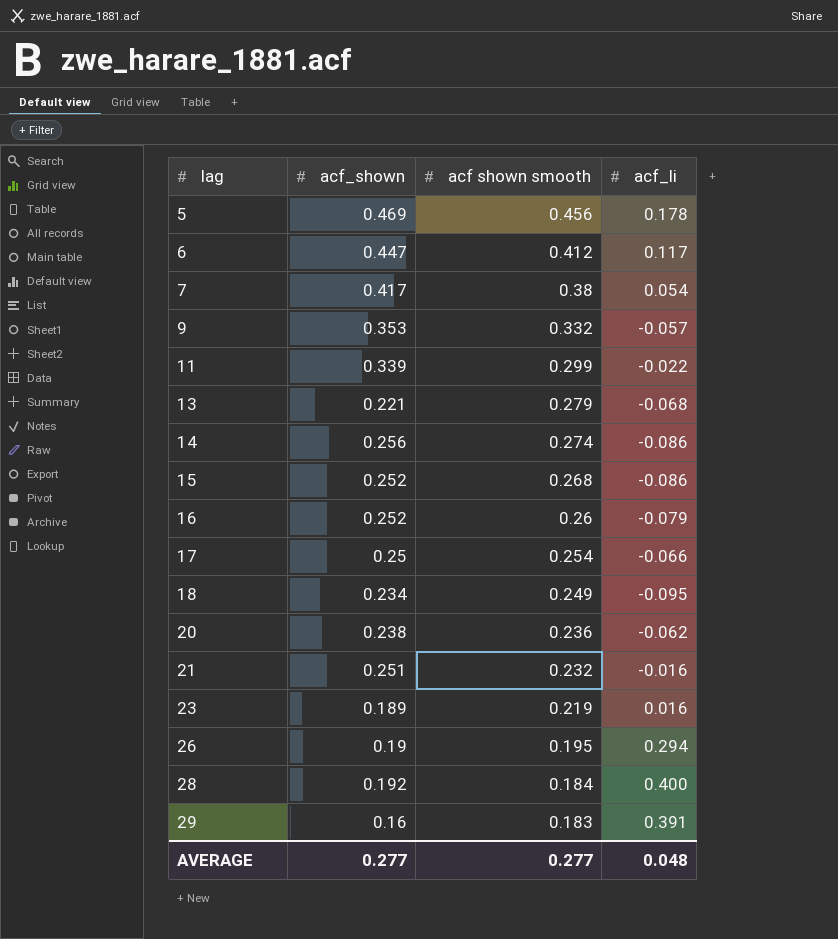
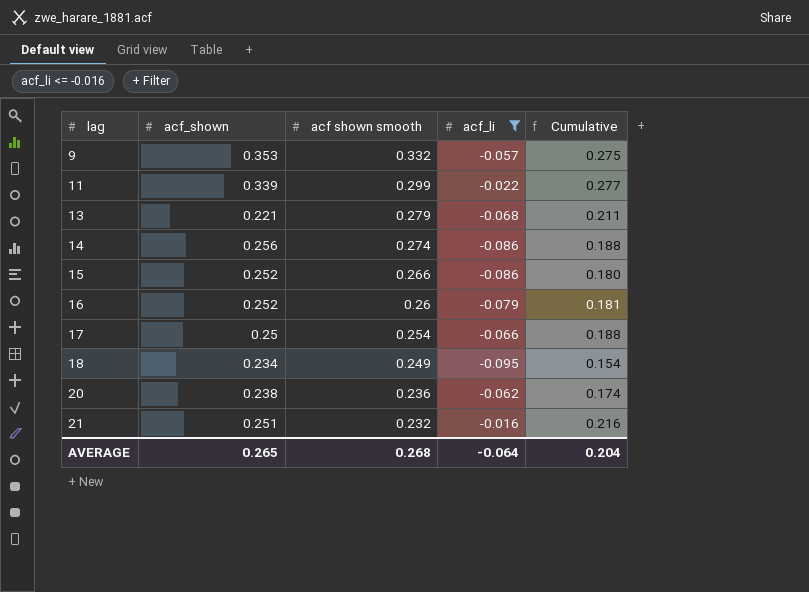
filter: none -> acf_li <= -0.016
column Cumulative | formula: none -> [acf shown smooth] + [acf_li]
15 | acf shown smooth: 0.268 -> 0.266
AVERAGE | acf_shown: 0.277 -> 0.265
AVERAGE | acf shown smooth: 0.277 -> 0.268
AVERAGE | acf_li: 0.048 -> -0.064

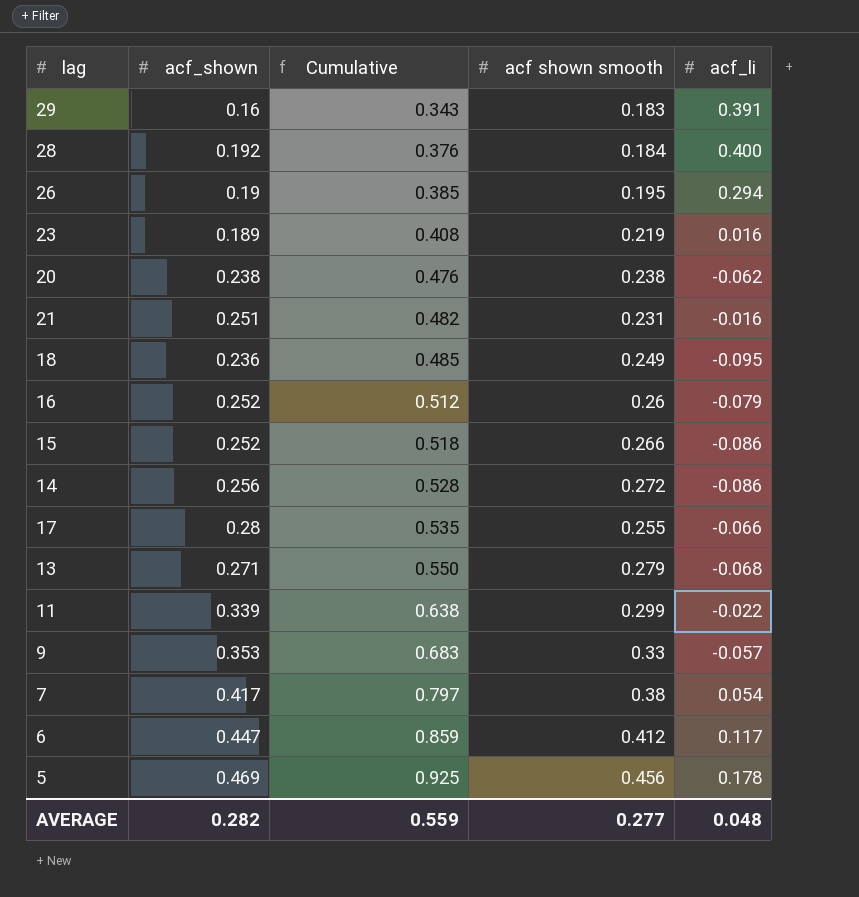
filter: acf_li <= -0.016 -> none
row order: lag ascending -> Cumulative ascending
column Cumulative | formula: [acf shown smooth] + [acf_li] -> [acf_shown] + [acf shown smooth]
column Cumulative | position: 5 -> 3
20 | acf shown smooth: 0.236 -> 0.238
21 | acf shown smooth: 0.232 -> 0.231
18 | acf_shown: 0.234 -> 0.236
14 | acf shown smooth: 0.274 -> 0.272
17 | acf_shown: 0.25 -> 0.28
17 | acf shown smooth: 0.254 -> 0.255
13 | acf_shown: 0.221 -> 0.271
9 | acf shown smooth: 0.332 -> 0.33
AVERAGE | acf_shown: 0.265 -> 0.282
AVERAGE | Cumulative: 0.204 -> 0.559
AVERAGE | acf shown smooth: 0.268 -> 0.277
AVERAGE | acf_li: -0.064 -> 0.048

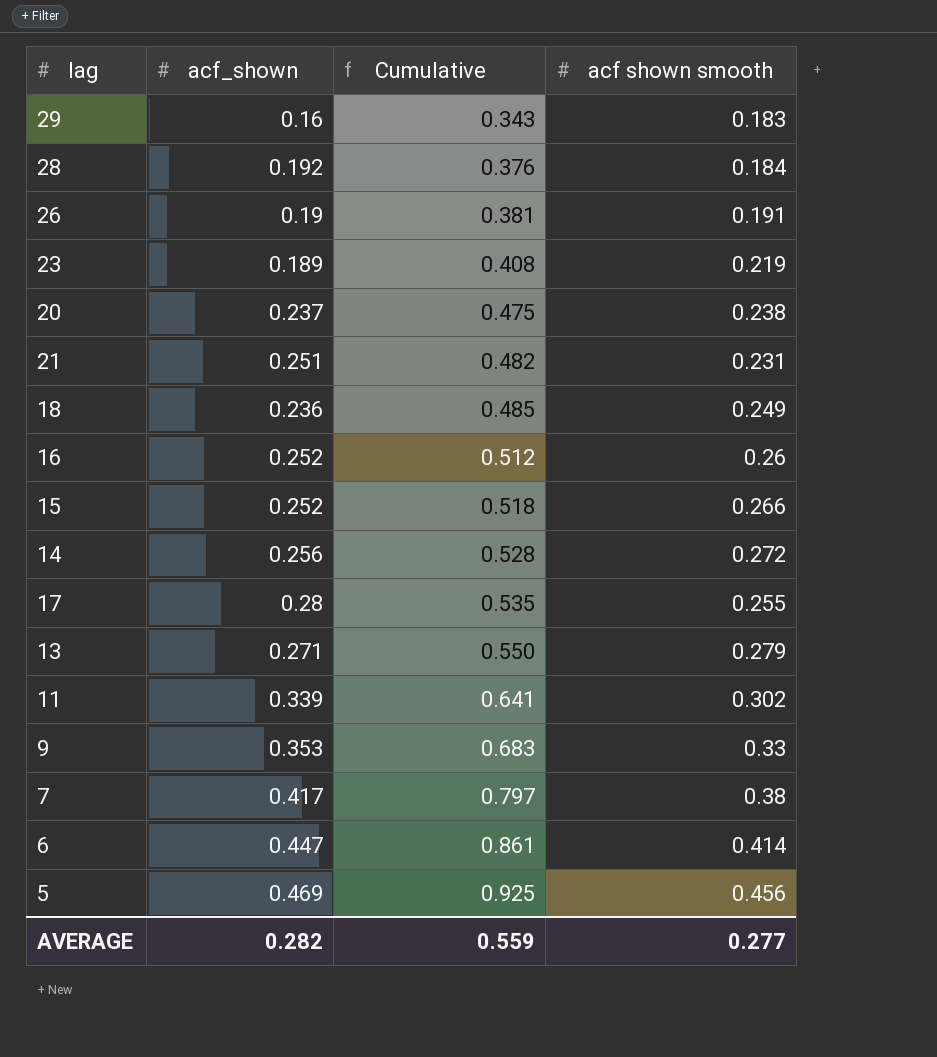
column acf_li | position: 5 -> none
26 | Cumulative: 0.385 -> 0.381
26 | acf shown smooth: 0.195 -> 0.191
20 | acf_shown: 0.238 -> 0.237
20 | Cumulative: 0.476 -> 0.475
11 | Cumulative: 0.638 -> 0.641
11 | acf shown smooth: 0.299 -> 0.302
6 | Cumulative: 0.859 -> 0.861
6 | acf shown smooth: 0.412 -> 0.414

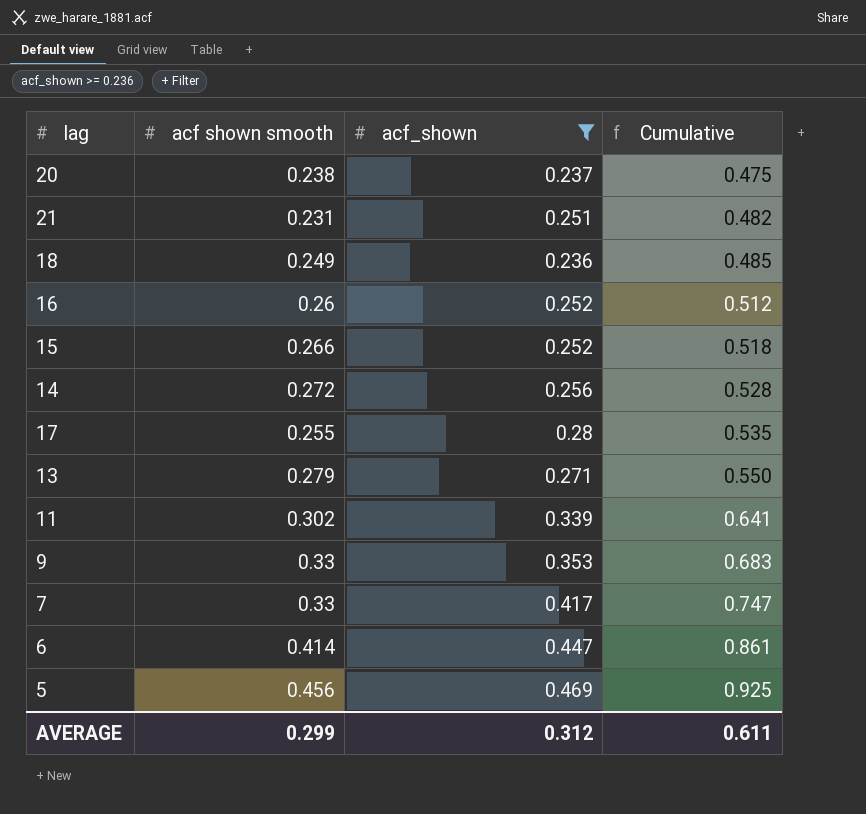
filter: none -> acf_shown >= 0.236
column acf shown smooth | position: 4 -> 2
7 | acf shown smooth: 0.38 -> 0.33
7 | Cumulative: 0.797 -> 0.747
AVERAGE | acf shown smooth: 0.277 -> 0.299
AVERAGE | acf_shown: 0.282 -> 0.312
AVERAGE | Cumulative: 0.559 -> 0.611

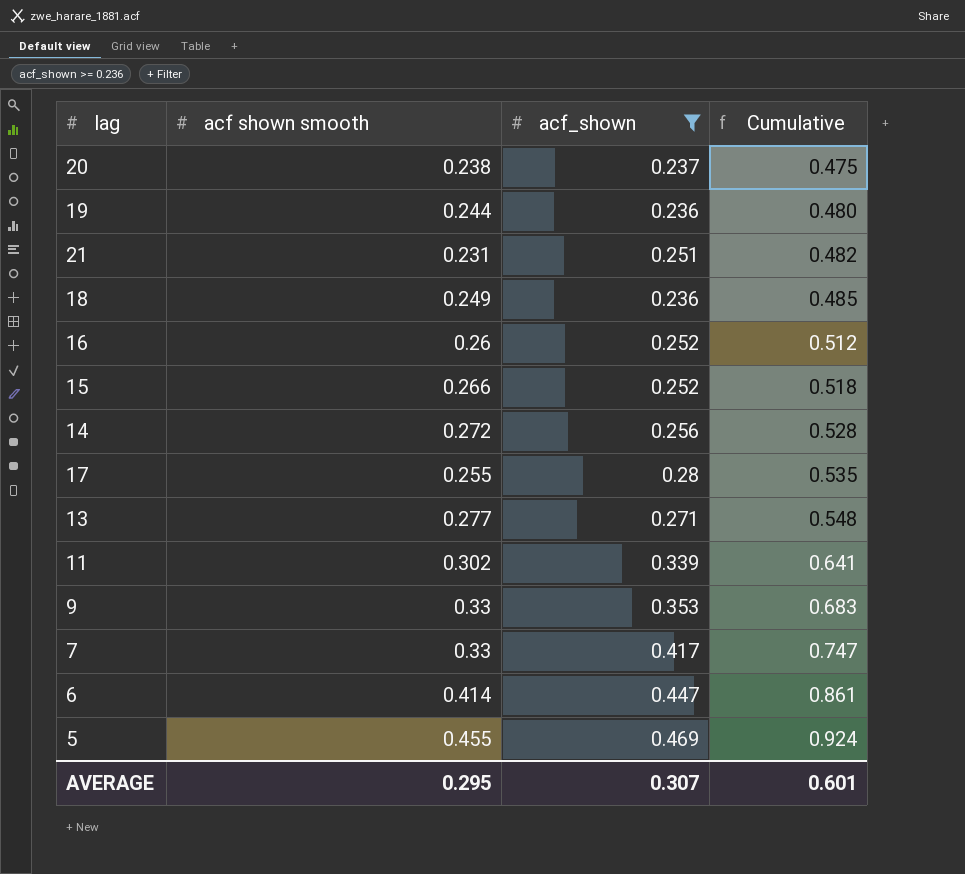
row 19: none -> 0.244 | 0.236 | 0.480
13 | acf shown smooth: 0.279 -> 0.277
13 | Cumulative: 0.550 -> 0.548
5 | acf shown smooth: 0.456 -> 0.455
5 | Cumulative: 0.925 -> 0.924
AVERAGE | acf shown smooth: 0.299 -> 0.295
AVERAGE | acf_shown: 0.312 -> 0.307
AVERAGE | Cumulative: 0.611 -> 0.601

